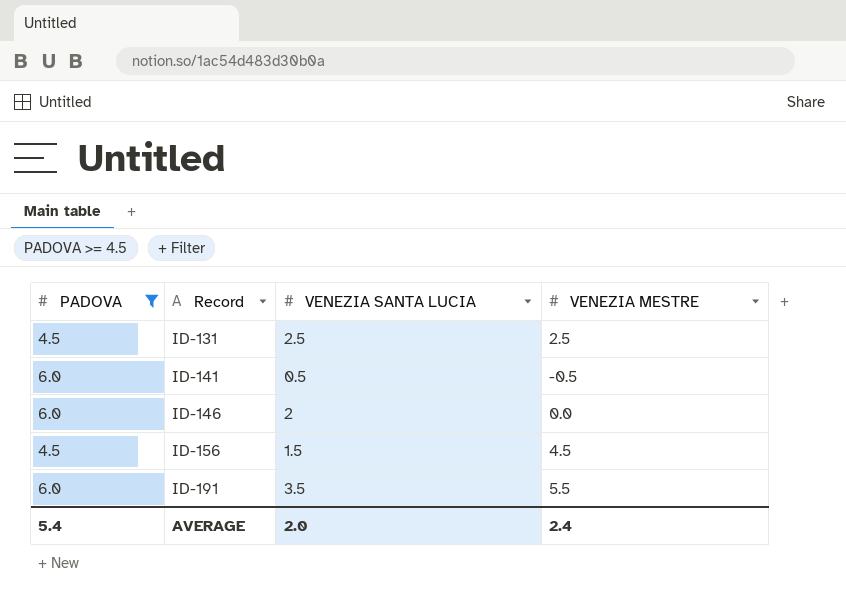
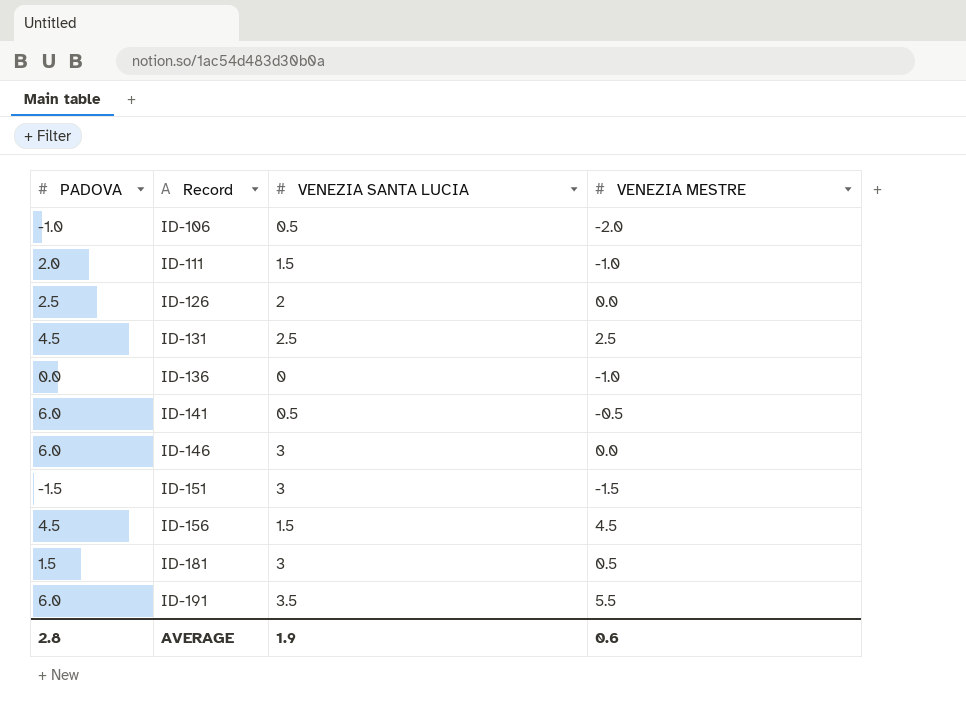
filter: PADOVA >= 4.5 -> none
ID-146 | VENEZIA SANTA LUCIA: 2 -> 3
AVERAGE | PADOVA: 5.4 -> 2.8
AVERAGE | VENEZIA SANTA LUCIA: 2.0 -> 1.9
AVERAGE | VENEZIA MESTRE: 2.4 -> 0.6

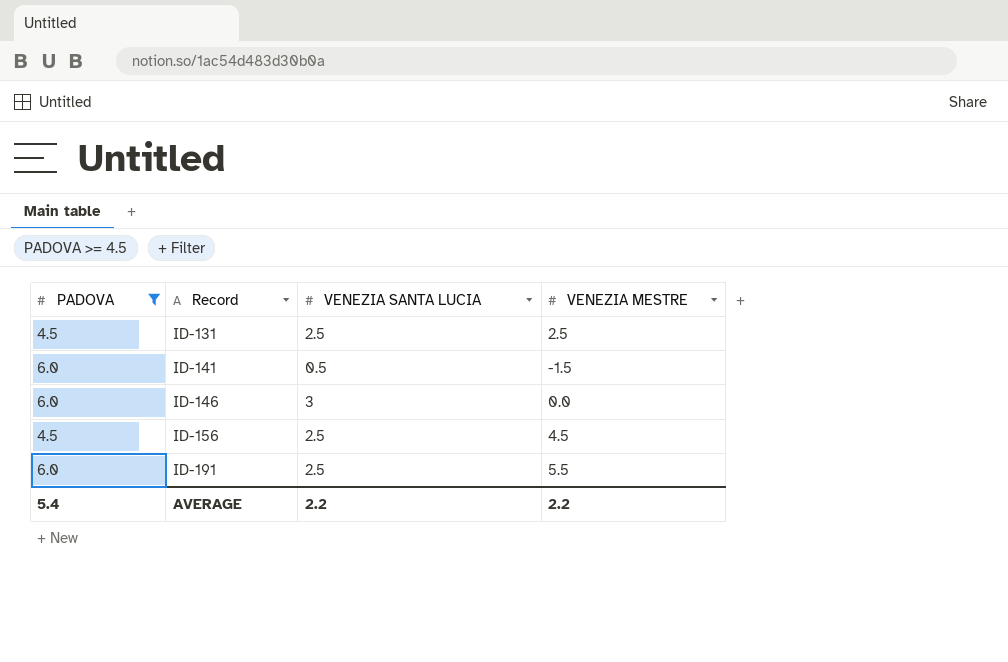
filter: none -> PADOVA >= 4.5
ID-141 | VENEZIA MESTRE: -0.5 -> -1.5
ID-156 | VENEZIA SANTA LUCIA: 1.5 -> 2.5
ID-191 | VENEZIA SANTA LUCIA: 3.5 -> 2.5
AVERAGE | PADOVA: 2.8 -> 5.4
AVERAGE | VENEZIA SANTA LUCIA: 1.9 -> 2.2
AVERAGE | VENEZIA MESTRE: 0.6 -> 2.2

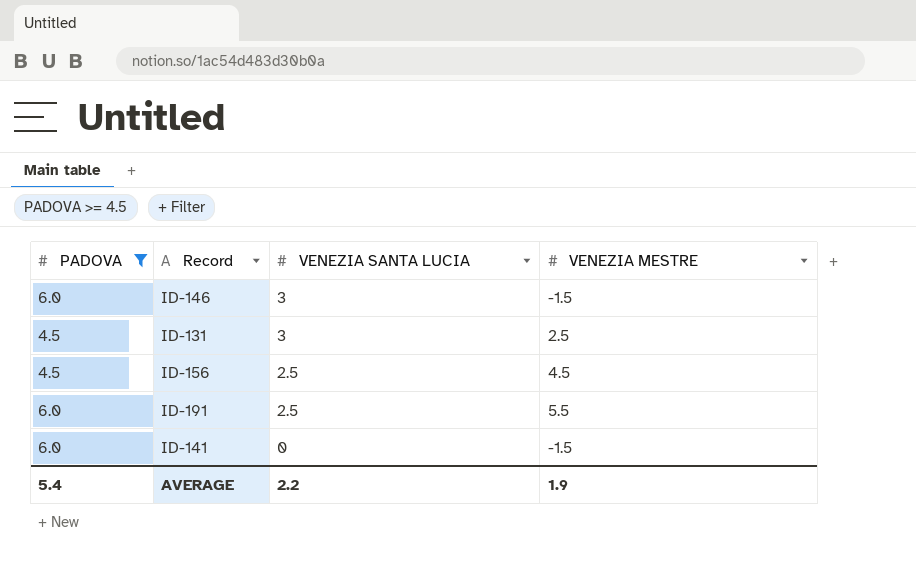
row order: Record ascending -> VENEZIA SANTA LUCIA descending
ID-146 | VENEZIA MESTRE: 0.0 -> -1.5
ID-131 | VENEZIA SANTA LUCIA: 2.5 -> 3
ID-141 | VENEZIA SANTA LUCIA: 0.5 -> 0
AVERAGE | VENEZIA MESTRE: 2.2 -> 1.9

